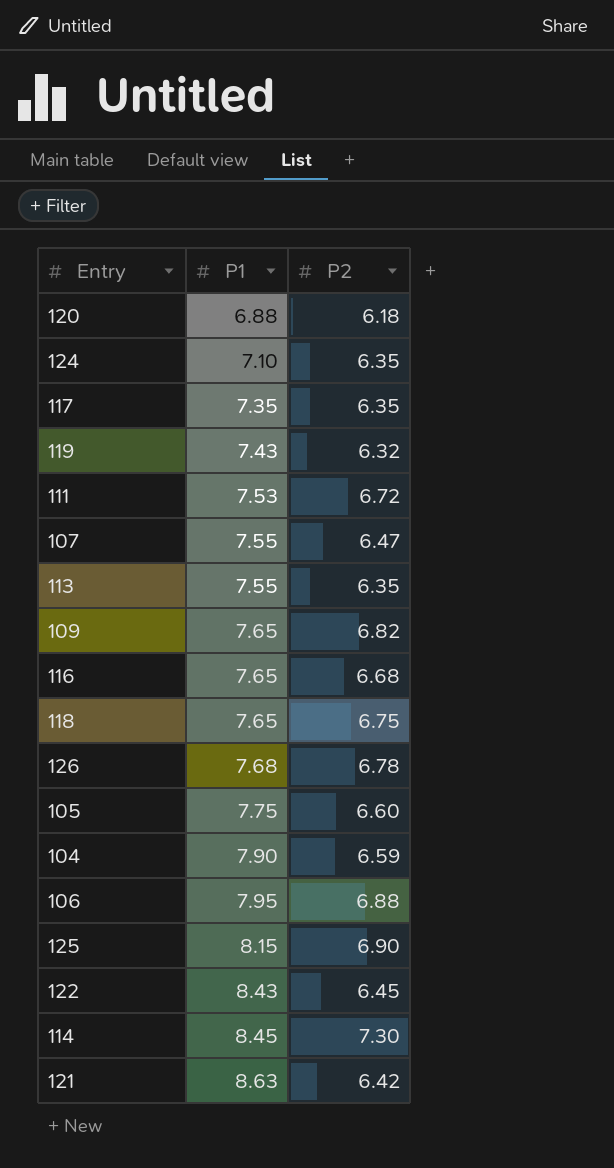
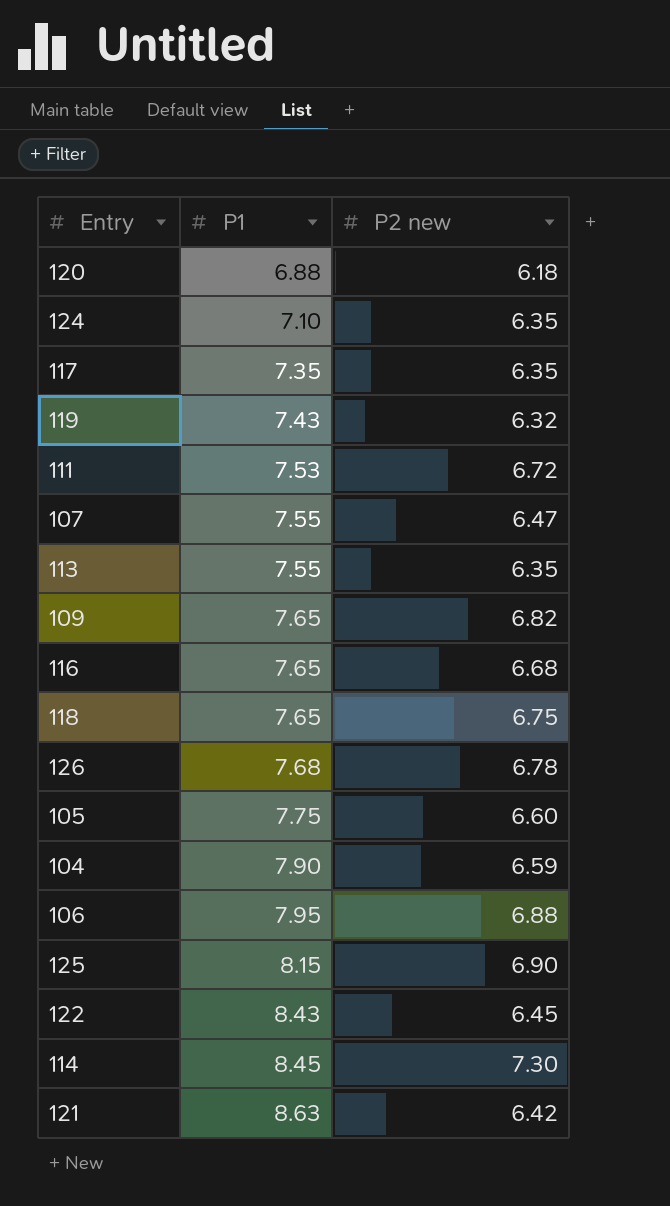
column name: P2 -> P2 new

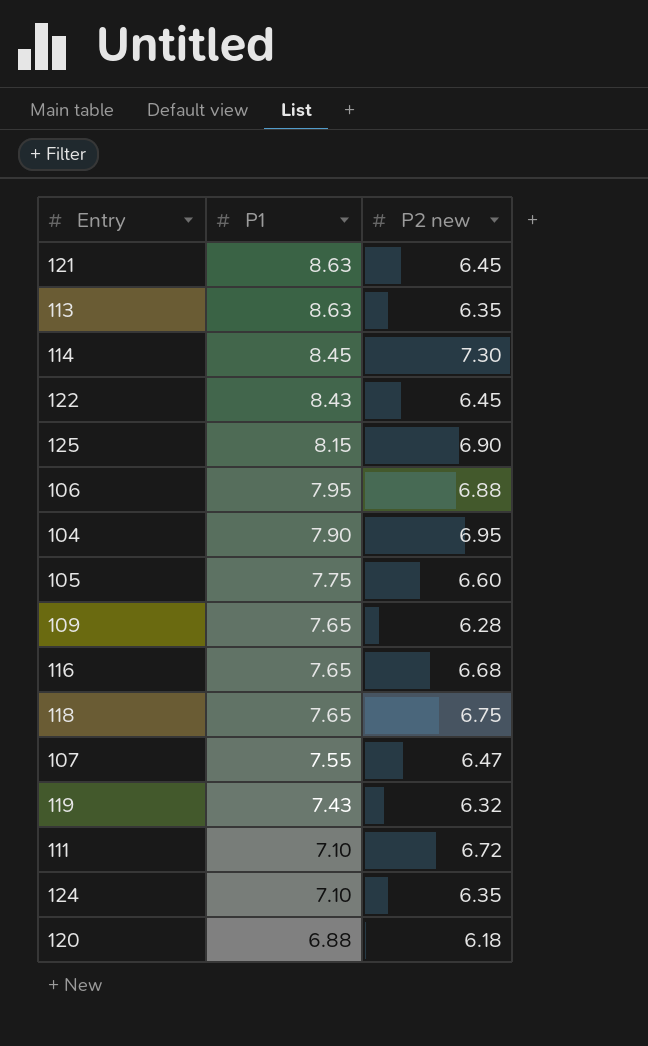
row order: P1 ascending -> P1 descending
row 117: 7.35 | 6.35 -> none
row 126: 7.68 | 6.78 -> none
121 | P2 new: 6.42 -> 6.45
113 | P1: 7.55 -> 8.63
104 | P2 new: 6.59 -> 6.95
109 | P2 new: 6.82 -> 6.28
111 | P1: 7.53 -> 7.10

